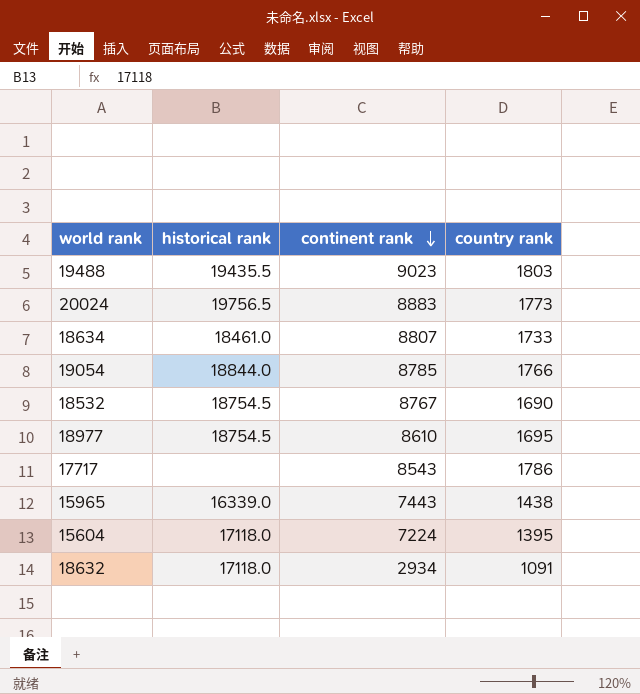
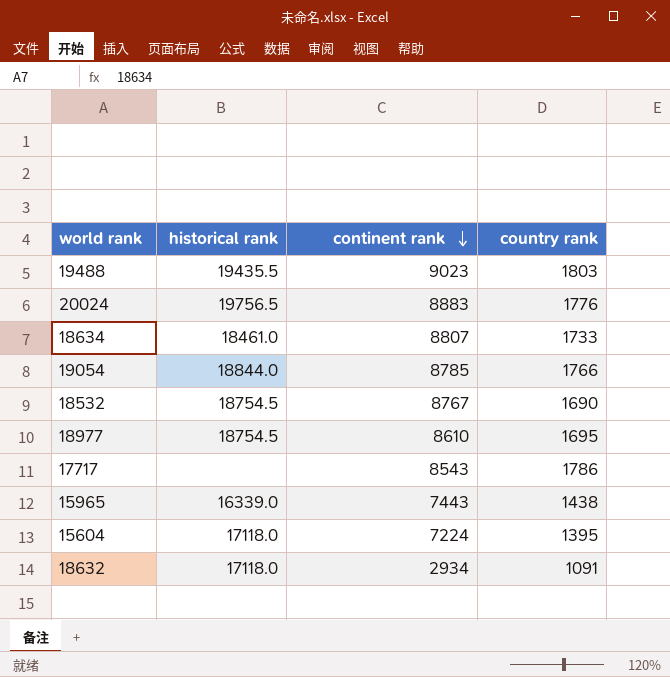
20024 | country rank: 1773 -> 1776

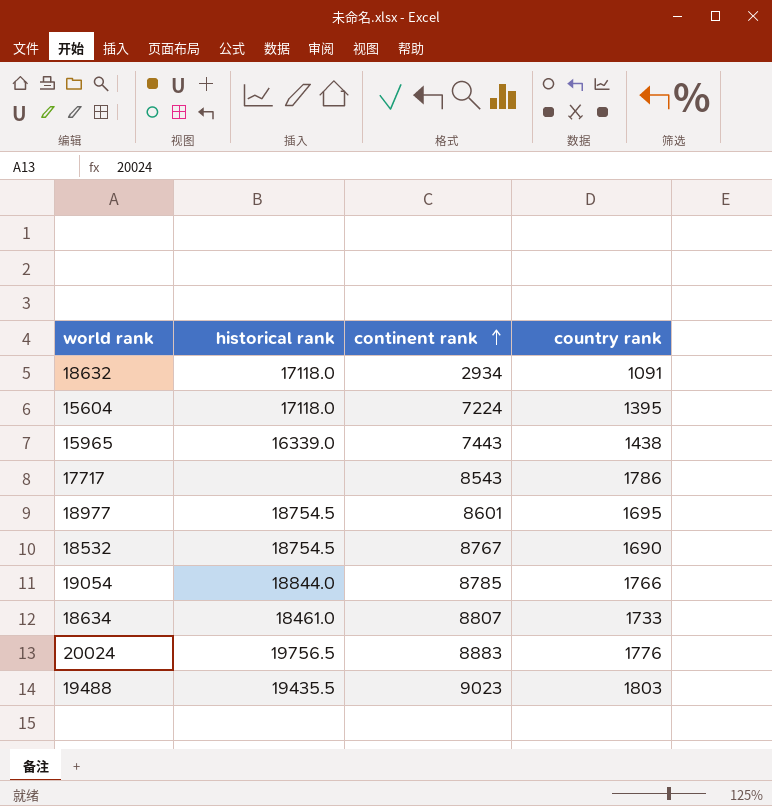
row order: continent rank descending -> continent rank ascending
18977 | continent rank: 8610 -> 8601

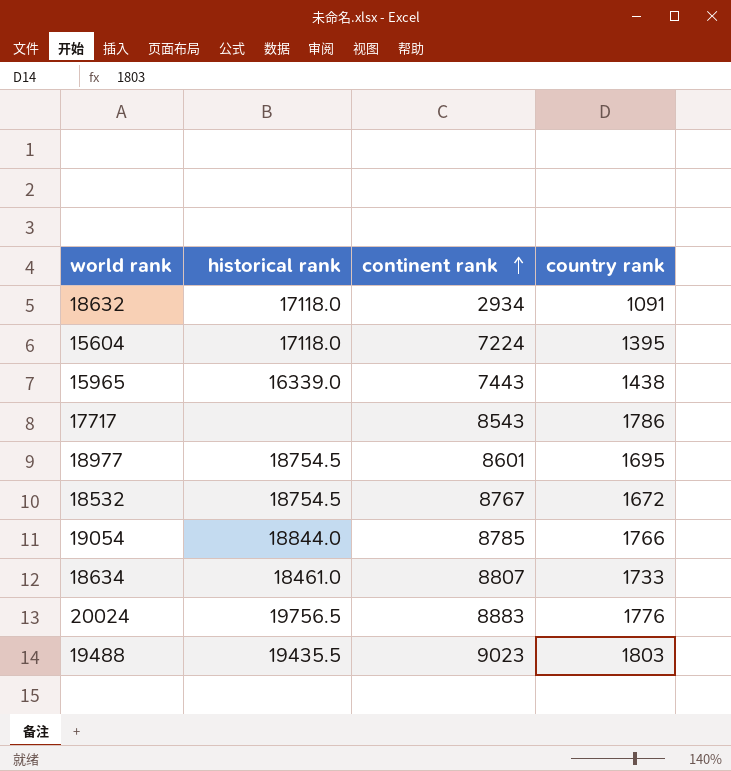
18532 | country rank: 1690 -> 1672

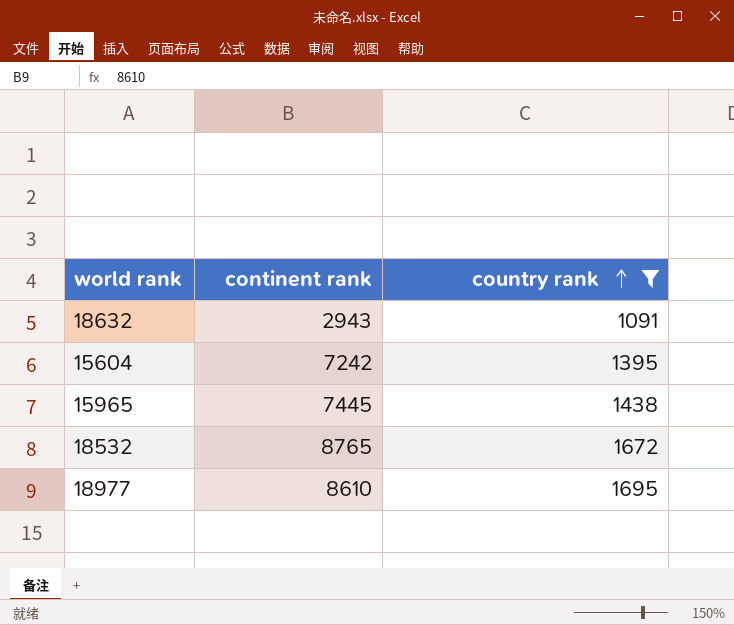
filter: none -> country rank <= 1695
row order: continent rank ascending -> country rank ascending
column historical rank | position: 2 -> none
18632 | continent rank: 2934 -> 2943
15604 | continent rank: 7224 -> 7242
15965 | continent rank: 7443 -> 7445
18532 | continent rank: 8767 -> 8765
18977 | continent rank: 8601 -> 8610

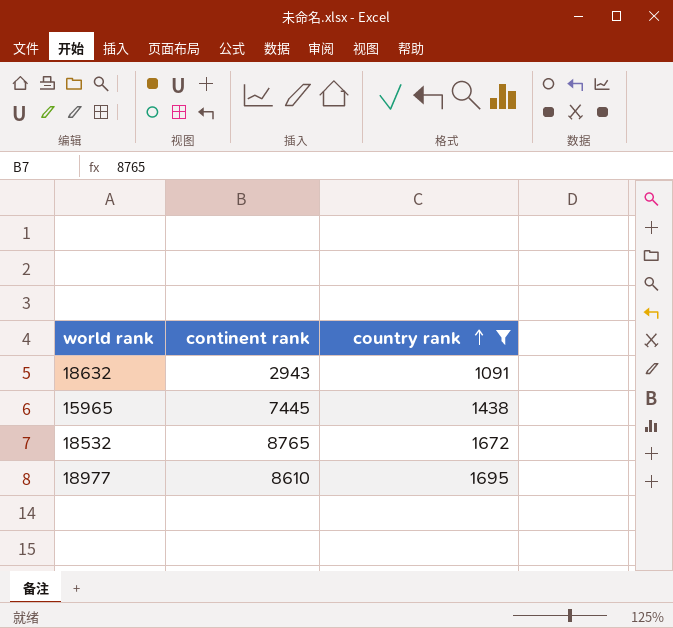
row 15604: 7242 | 1395 -> none

